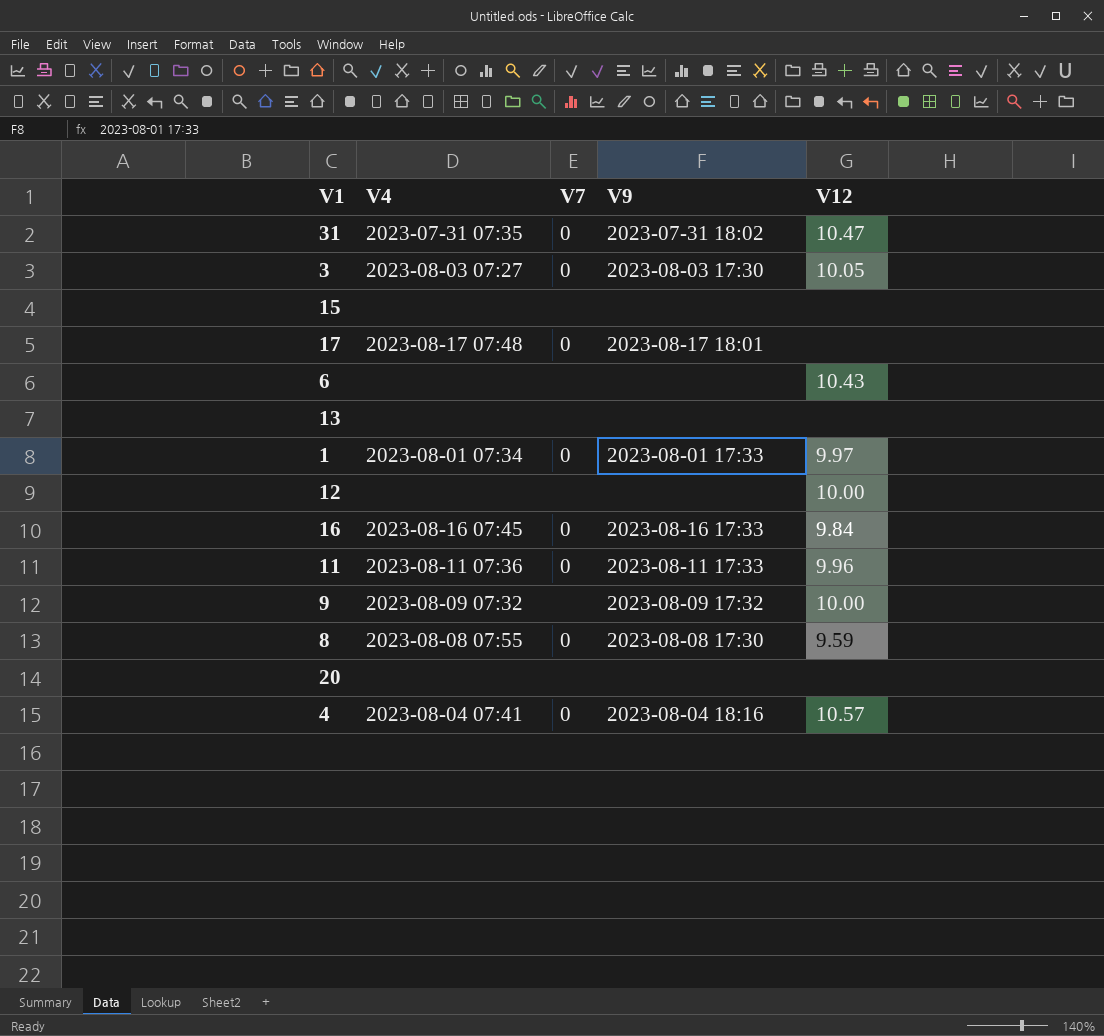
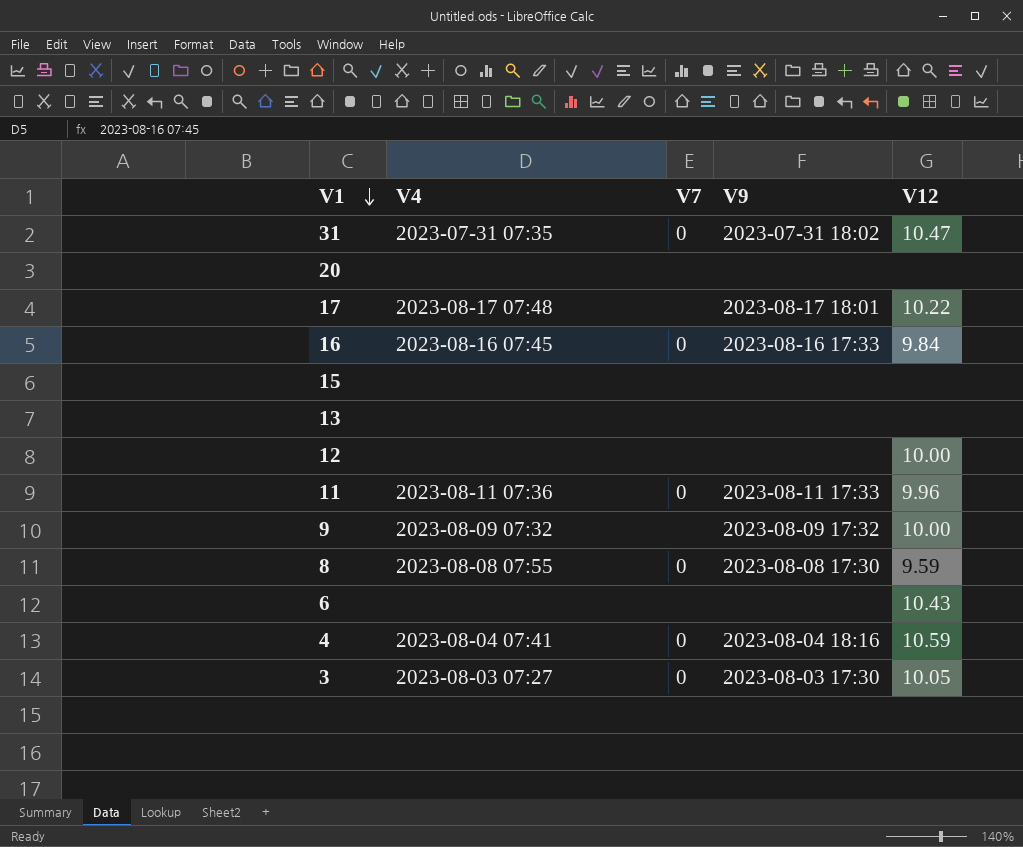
row order: none -> V1 descending
row 1: 2023-08-01 07:34 | 0 | 2023-08-01 17:33 | 9.97 -> none
17 | V7: 0 -> none
17 | V12: none -> 10.22
4 | V12: 10.57 -> 10.59

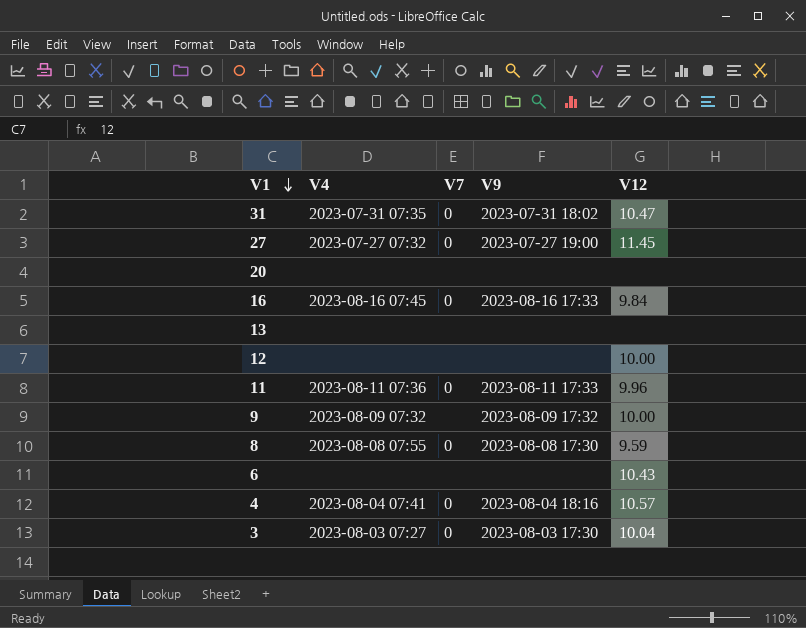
row 17: 2023-08-17 07:48 | none | 2023-08-17 18:01 | 10.22 -> none
row 15: none | none | none | none -> none
row 27: none -> 2023-07-27 07:32 | 0 | 2023-07-27 19:00 | 11.45
4 | V12: 10.59 -> 10.57
3 | V12: 10.05 -> 10.04

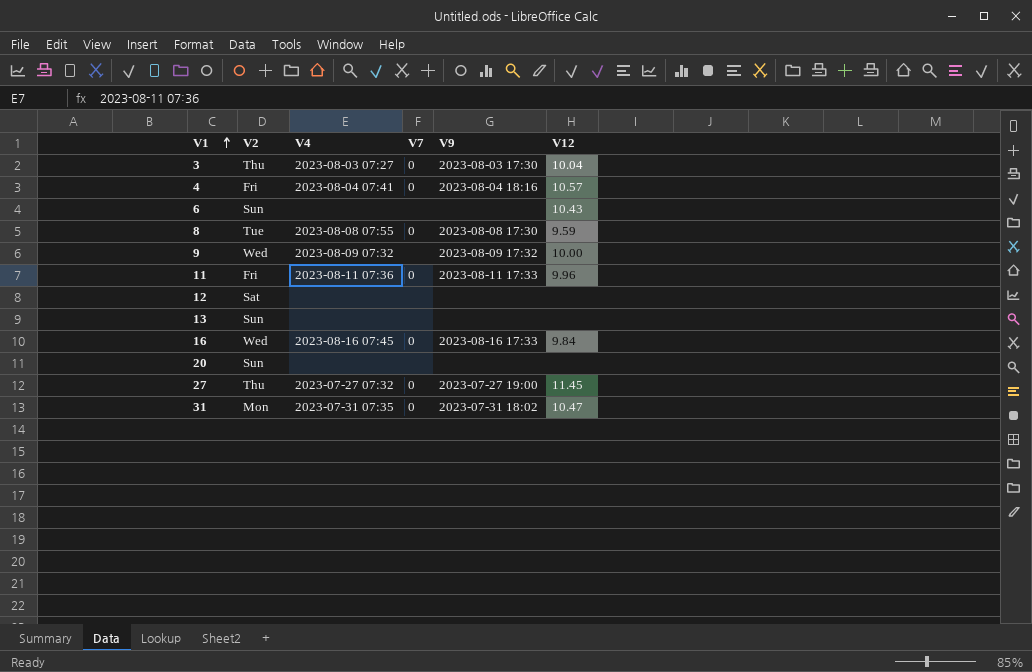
row order: V1 descending -> V1 ascending
column V2 | position: none -> 2
12 | V12: 10.00 -> none

